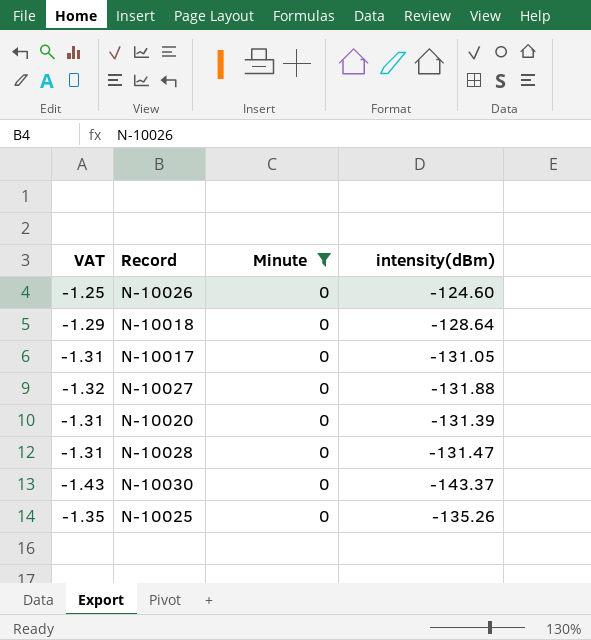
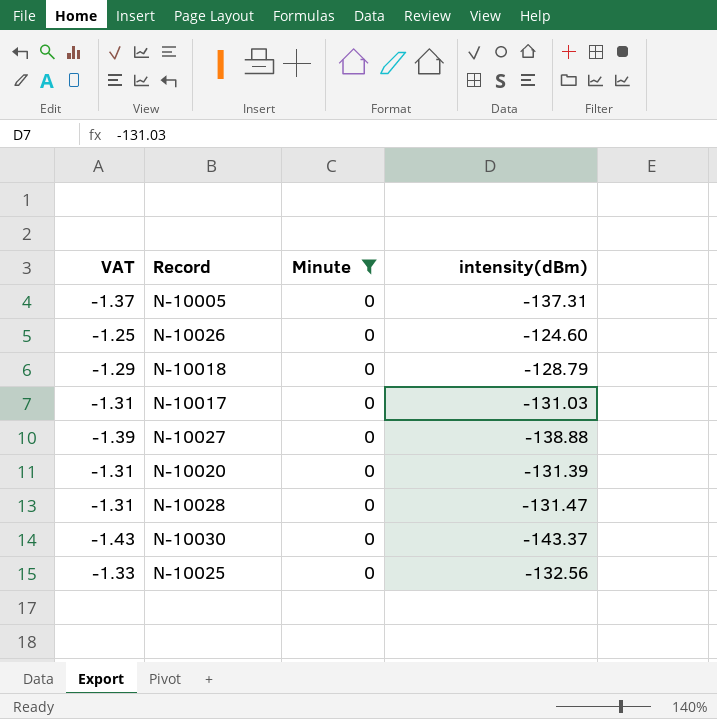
row N-10005: none -> -1.37 | 0 | -137.31
N-10018 | intensity(dBm): -128.64 -> -128.79
N-10017 | intensity(dBm): -131.05 -> -131.03
N-10027 | VAT: -1.32 -> -1.39
N-10027 | intensity(dBm): -131.88 -> -138.88
N-10025 | VAT: -1.35 -> -1.33
N-10025 | intensity(dBm): -135.26 -> -132.56

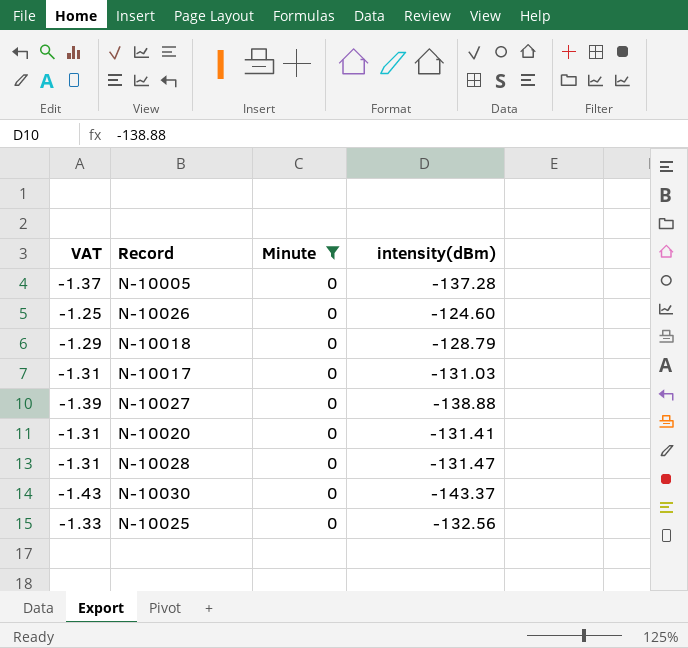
N-10005 | intensity(dBm): -137.31 -> -137.28
N-10020 | intensity(dBm): -131.39 -> -131.41

